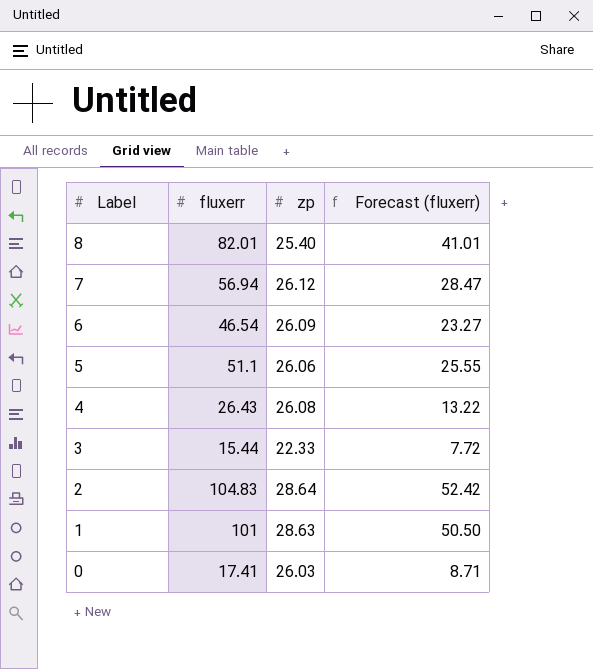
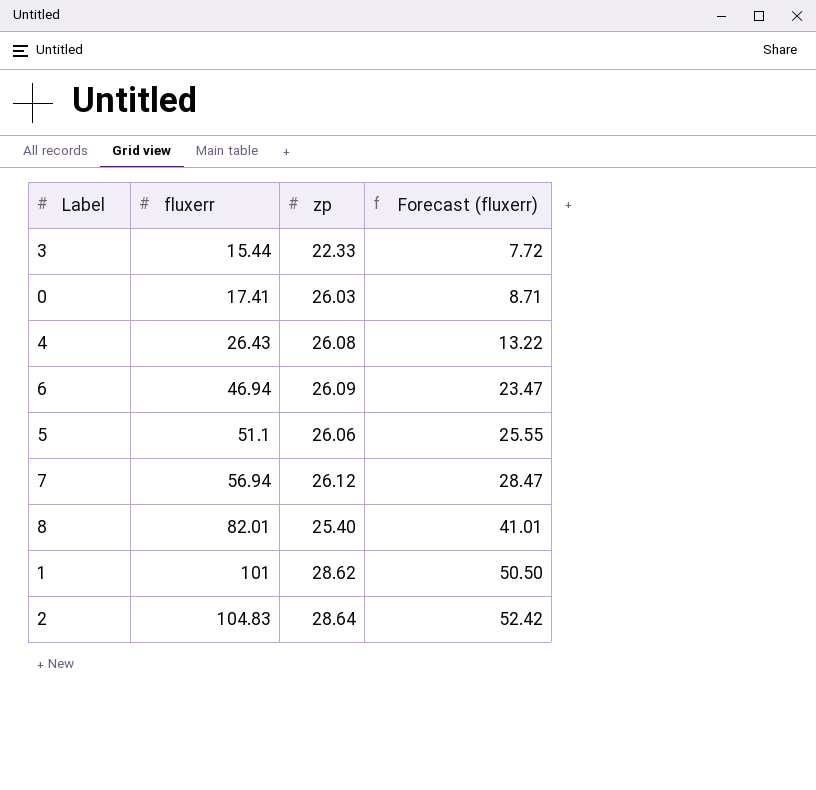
row order: Label descending -> fluxerr ascending
6 | fluxerr: 46.54 -> 46.94
6 | Forecast (fluxerr): 23.27 -> 23.47
1 | zp: 28.63 -> 28.62

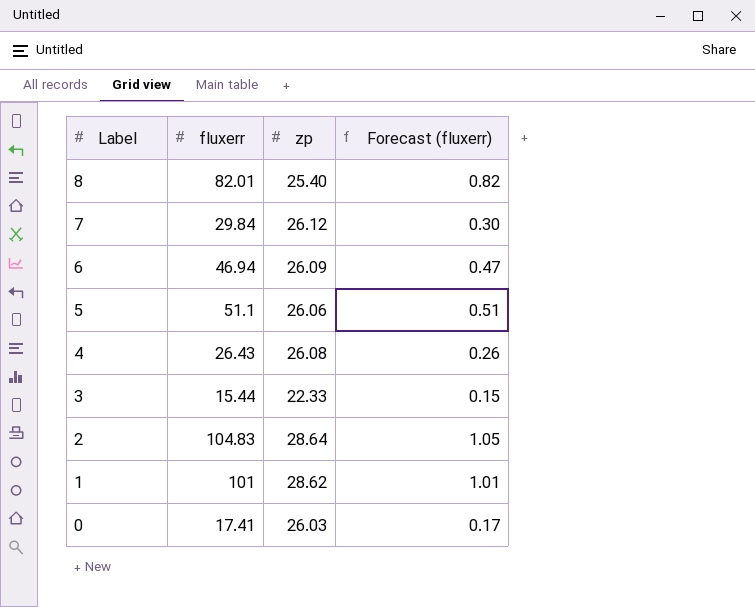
row order: fluxerr ascending -> Label descending
column Forecast (fluxerr) | formula: [fluxerr] * 0.5 -> [fluxerr] * 0.01
7 | fluxerr: 56.94 -> 29.84

